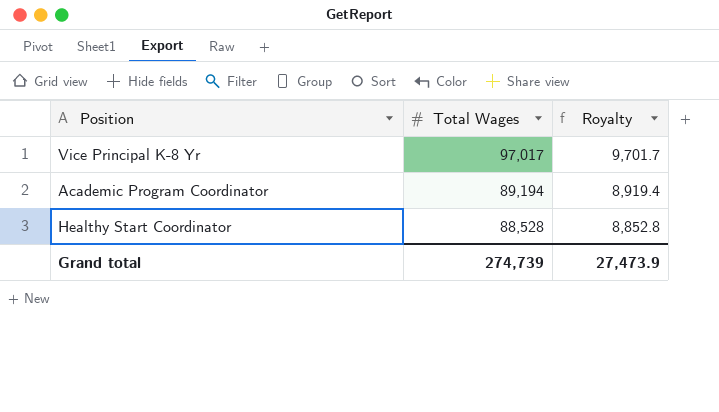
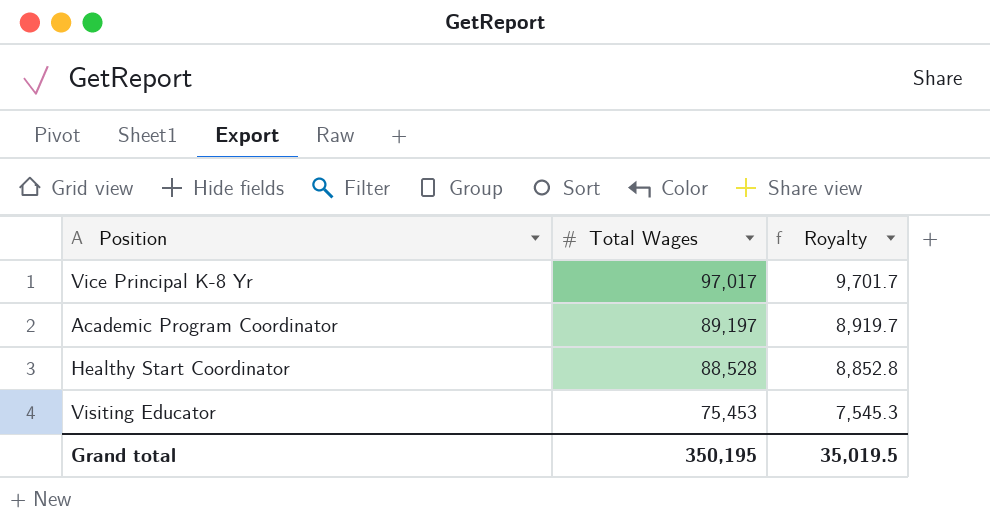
Academic Program Coordinator | Total Wages: 89,194 -> 89,197
Academic Program Coordinator | Royalty: 8,919.4 -> 8,919.7
row Visiting Educator: none -> 75,453 | 7,545.3
Grand total | Total Wages: 274,739 -> 350,195
Grand total | Royalty: 27,473.9 -> 35,019.5

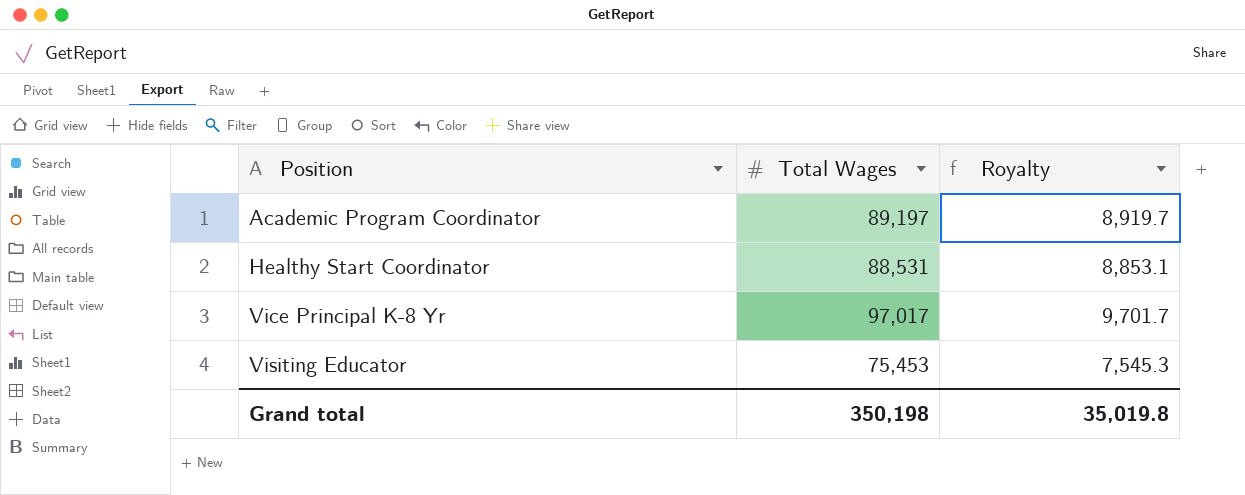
row order: Total Wages descending -> Position ascending
Healthy Start Coordinator | Total Wages: 88,528 -> 88,531
Healthy Start Coordinator | Royalty: 8,852.8 -> 8,853.1
Grand total | Total Wages: 350,195 -> 350,198
Grand total | Royalty: 35,019.5 -> 35,019.8

